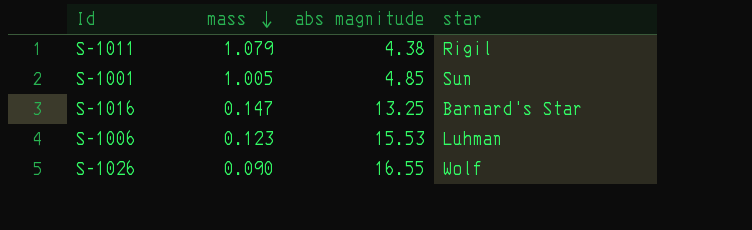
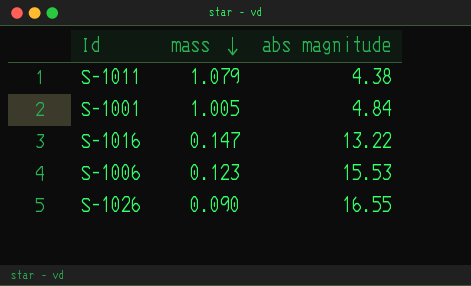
column star | position: 4 -> none
S-1001 | abs magnitude: 4.85 -> 4.84
S-1016 | abs magnitude: 13.25 -> 13.22

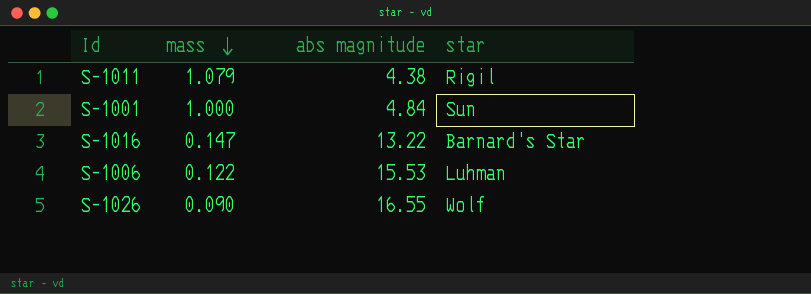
column star | position: none -> 4
S-1001 | mass: 1.005 -> 1.000
S-1006 | mass: 0.123 -> 0.122

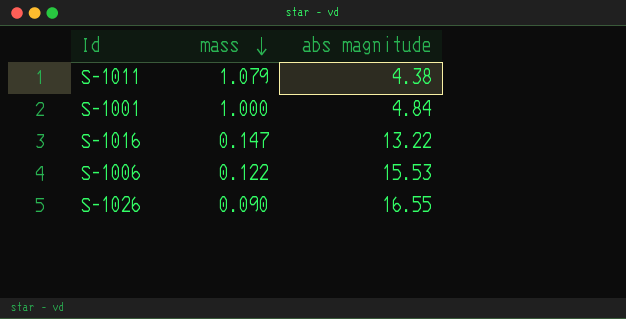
column star | position: 4 -> none

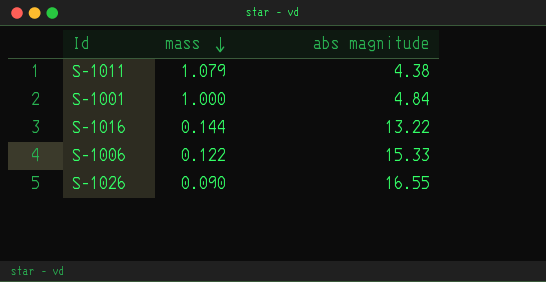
S-1016 | mass: 0.147 -> 0.144
S-1006 | abs magnitude: 15.53 -> 15.33

